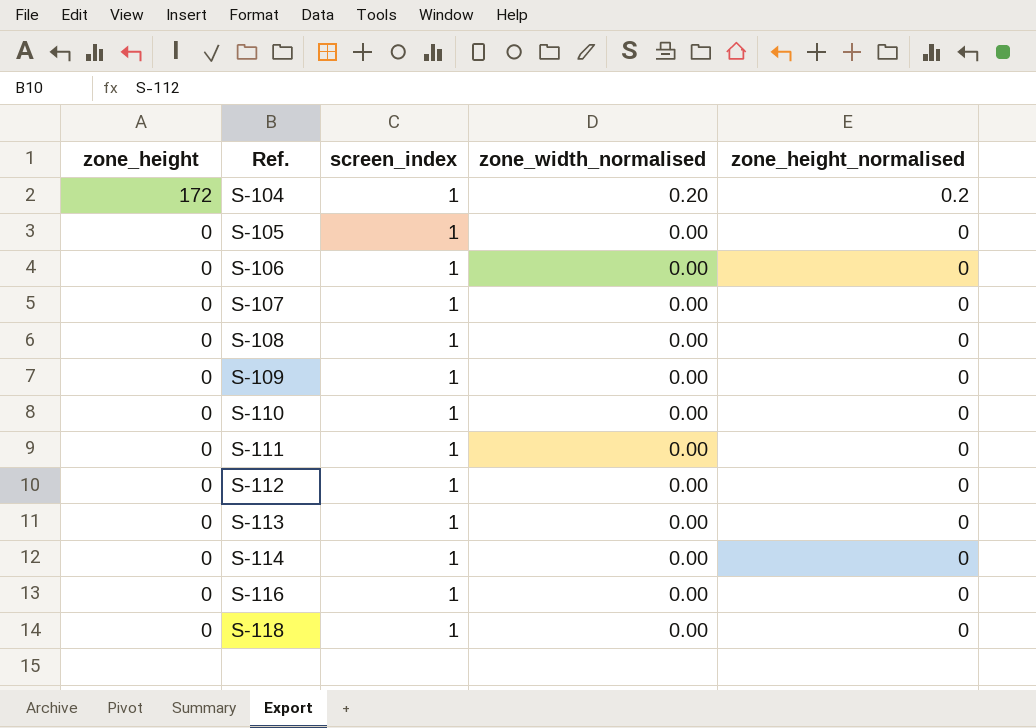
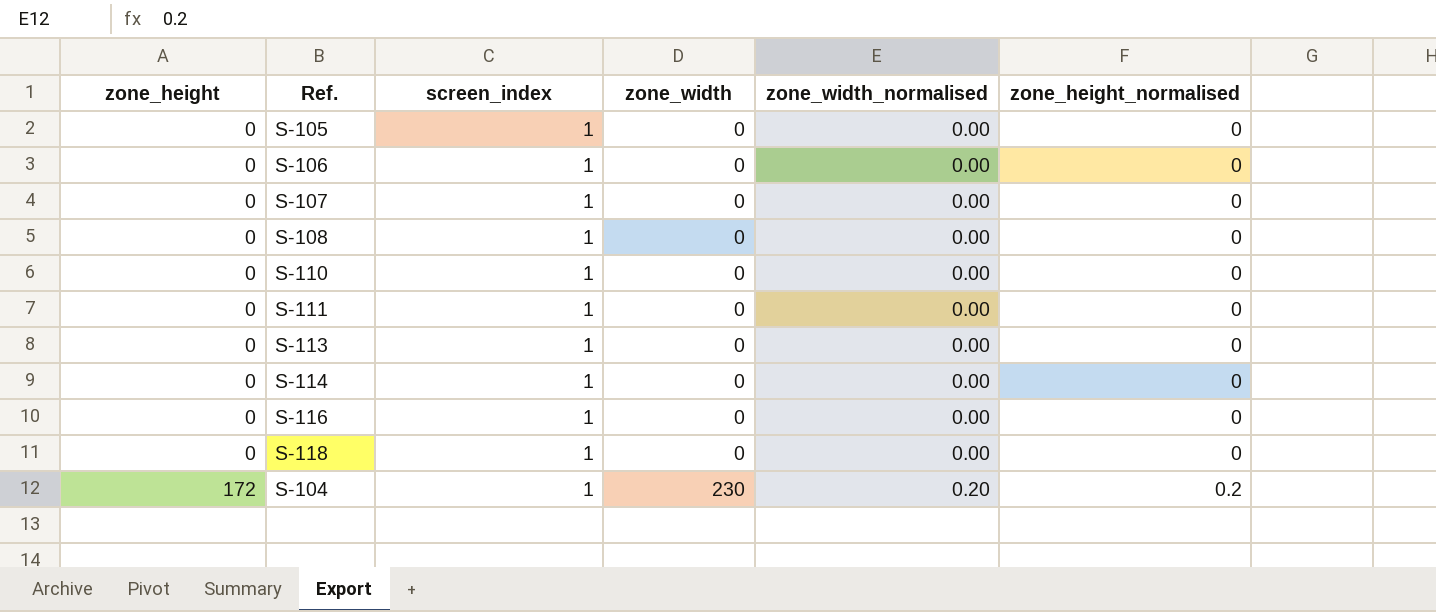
row order: zone_height descending -> zone_height ascending
column zone_width | position: none -> 4
row S-109: 0 | 1 | 0.00 | 0 -> none
row S-112: 0 | 1 | 0.00 | 0 -> none

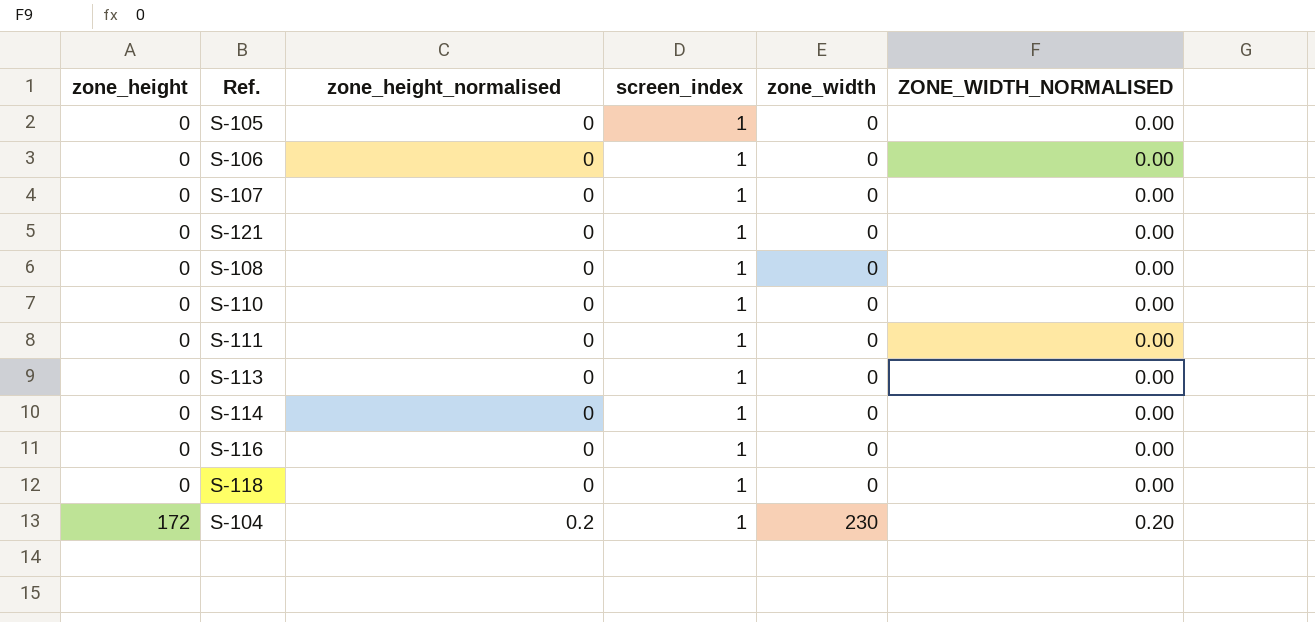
column zone_height_normalised | position: 6 -> 3
column name: zone_width_normalised -> ZONE_WIDTH_NORMALISED
row S-121: none -> 0 | 0 | 1 | 0 | 0.00

